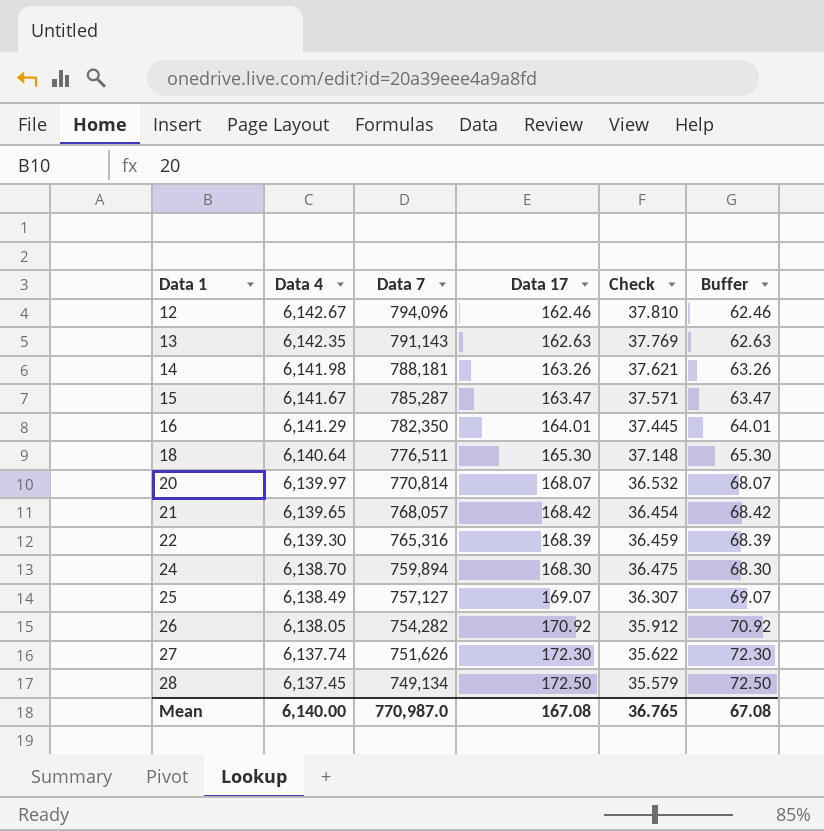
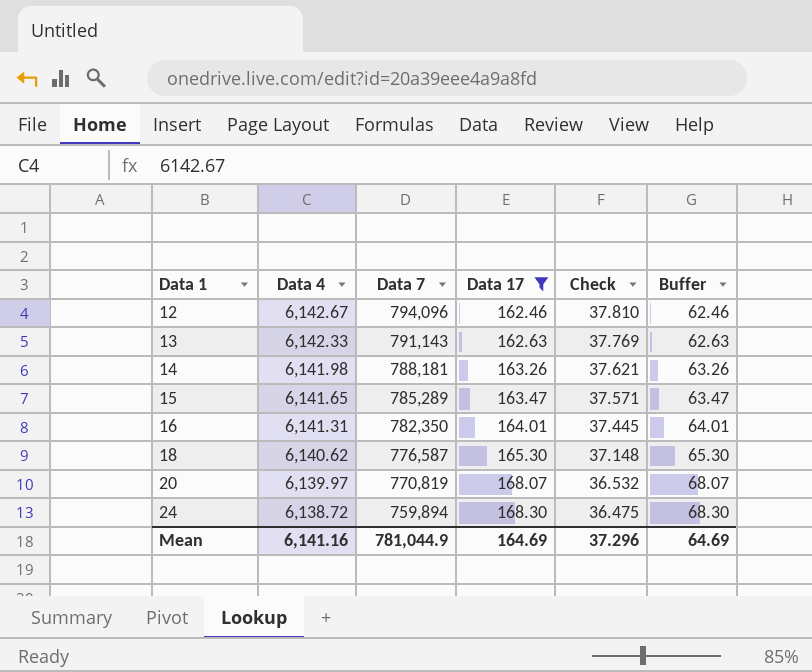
filter: none -> Data 17 <= 168.30
13 | Data 4: 6,142.35 -> 6,142.33
15 | Data 4: 6,141.67 -> 6,141.65
15 | Data 7: 785,287 -> 785,289
16 | Data 4: 6,141.29 -> 6,141.31
18 | Data 4: 6,140.64 -> 6,140.62
18 | Data 7: 776,511 -> 776,587
20 | Data 7: 770,814 -> 770,819
24 | Data 4: 6,138.70 -> 6,138.72
Mean | Data 4: 6,140.00 -> 6,141.16
Mean | Data 7: 770,987.0 -> 781,044.9
Mean | Data 17: 167.08 -> 164.69
Mean | Check: 36.765 -> 37.296
Mean | Buffer: 67.08 -> 64.69

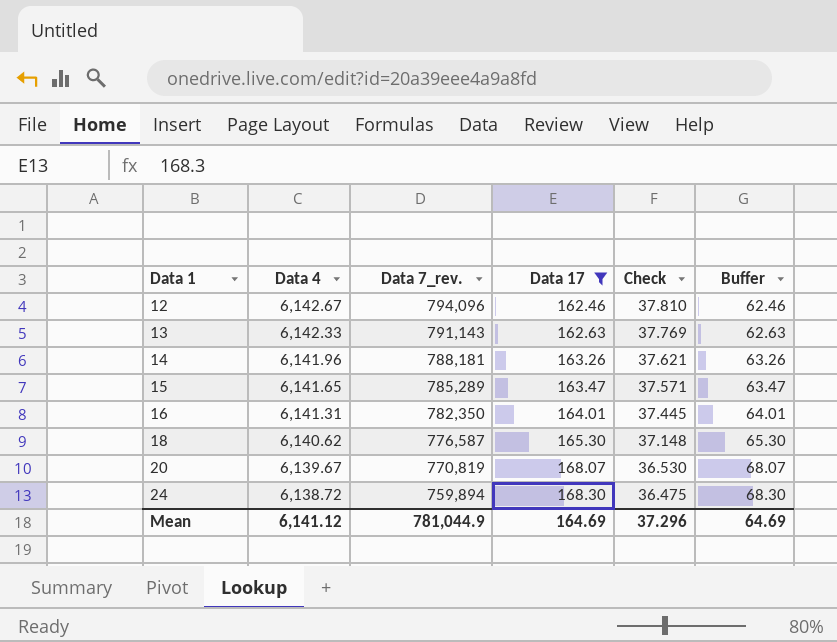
column name: Data 7 -> Data 7_rev.
14 | Data 4: 6,141.98 -> 6,141.96
20 | Data 4: 6,139.97 -> 6,139.67
20 | Check: 36.532 -> 36.530
Mean | Data 4: 6,141.16 -> 6,141.12

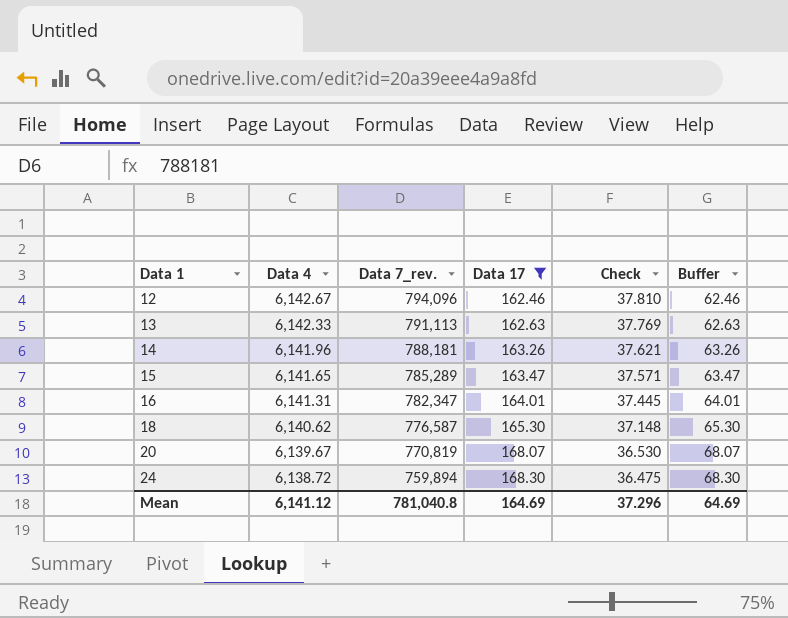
13 | Data 7_rev.: 791,143 -> 791,113
16 | Data 7_rev.: 782,350 -> 782,347
Mean | Data 7_rev.: 781,044.9 -> 781,040.8

